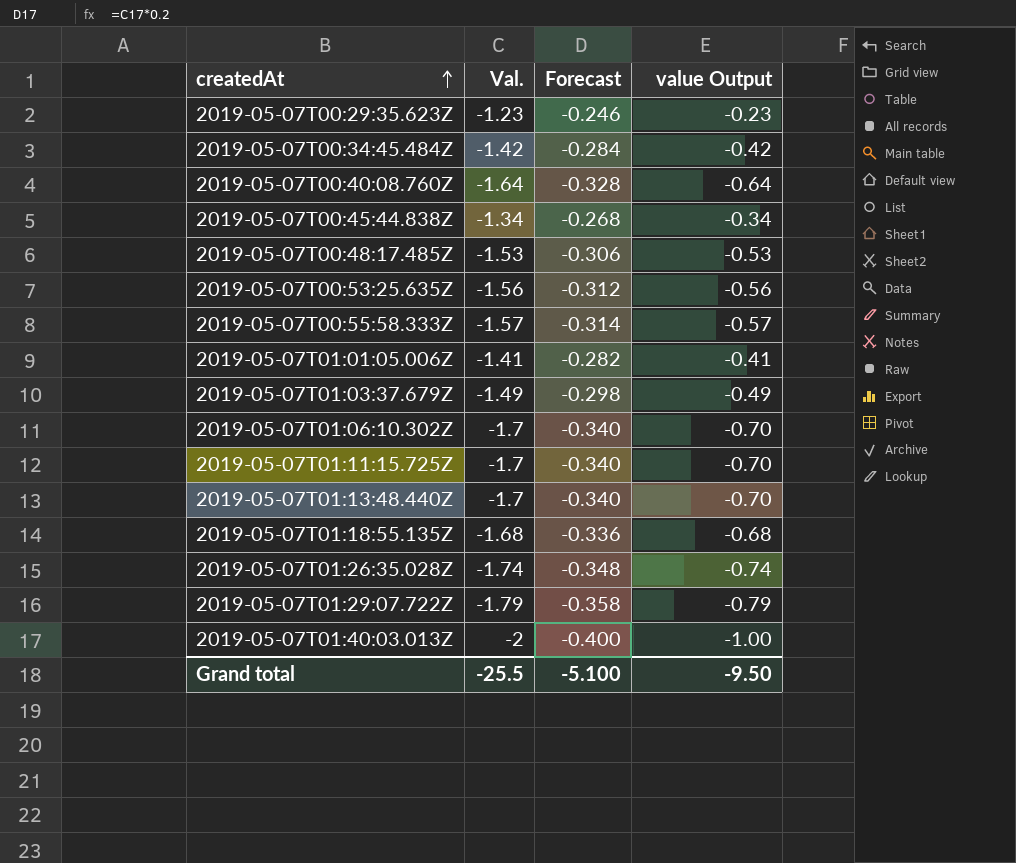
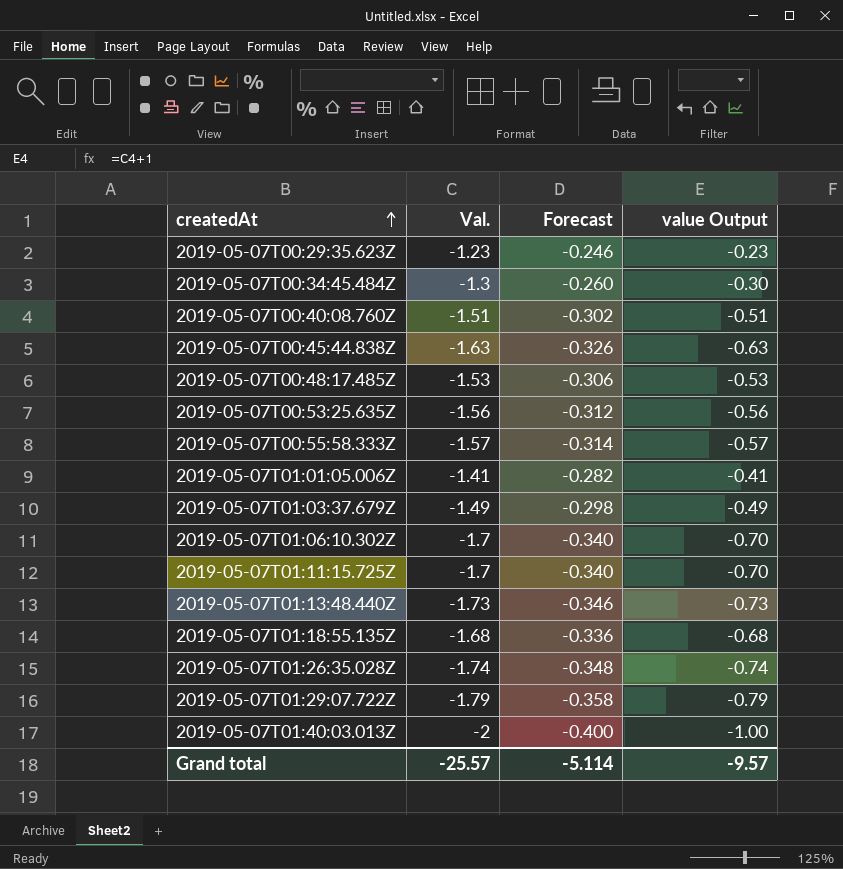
2019-05-07T00:34:45.484Z | Val.: -1.42 -> -1.3
2019-05-07T00:34:45.484Z | Forecast: -0.284 -> -0.260
2019-05-07T00:34:45.484Z | value Output: -0.42 -> -0.30
2019-05-07T00:40:08.760Z | Val.: -1.64 -> -1.51
2019-05-07T00:40:08.760Z | Forecast: -0.328 -> -0.302
2019-05-07T00:40:08.760Z | value Output: -0.64 -> -0.51
2019-05-07T00:45:44.838Z | Val.: -1.34 -> -1.63
2019-05-07T00:45:44.838Z | Forecast: -0.268 -> -0.326
2019-05-07T00:45:44.838Z | value Output: -0.34 -> -0.63
2019-05-07T01:13:48.440Z | Val.: -1.7 -> -1.73
2019-05-07T01:13:48.440Z | Forecast: -0.340 -> -0.346
2019-05-07T01:13:48.440Z | value Output: -0.70 -> -0.73
Grand total | Val.: -25.5 -> -25.57
Grand total | Forecast: -5.100 -> -5.114
Grand total | value Output: -9.50 -> -9.57

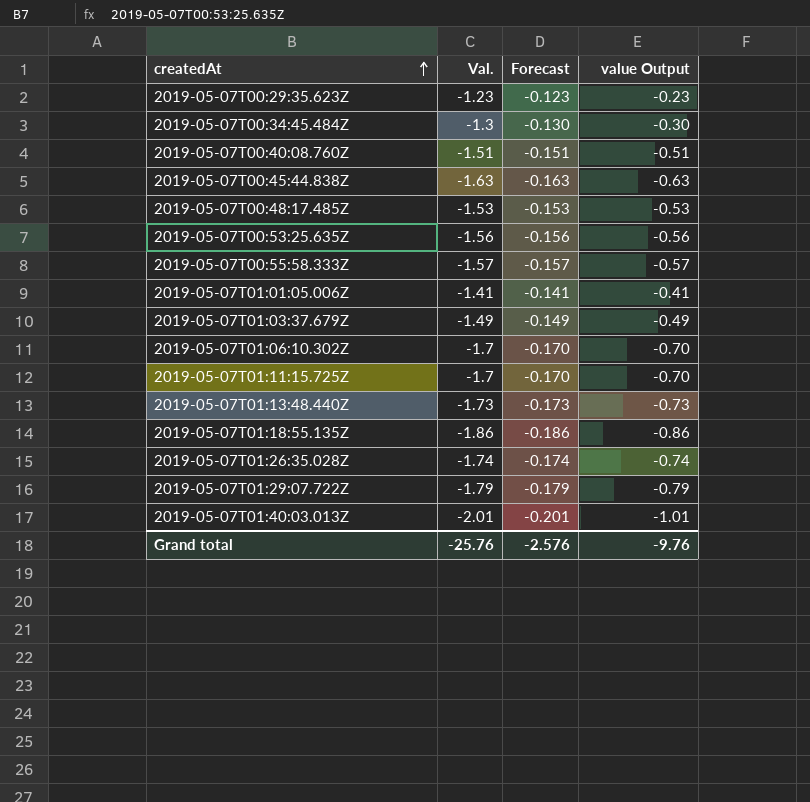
column Forecast | formula: [Val.] * 0.2 -> [Val.] * 0.1
2019-05-07T01:18:55.135Z | Val.: -1.68 -> -1.86
2019-05-07T01:18:55.135Z | value Output: -0.68 -> -0.86
2019-05-07T01:40:03.013Z | Val.: -2 -> -2.01
2019-05-07T01:40:03.013Z | value Output: -1.00 -> -1.01
Grand total | Val.: -25.57 -> -25.76
Grand total | Forecast: -5.114 -> -2.576
Grand total | value Output: -9.57 -> -9.76

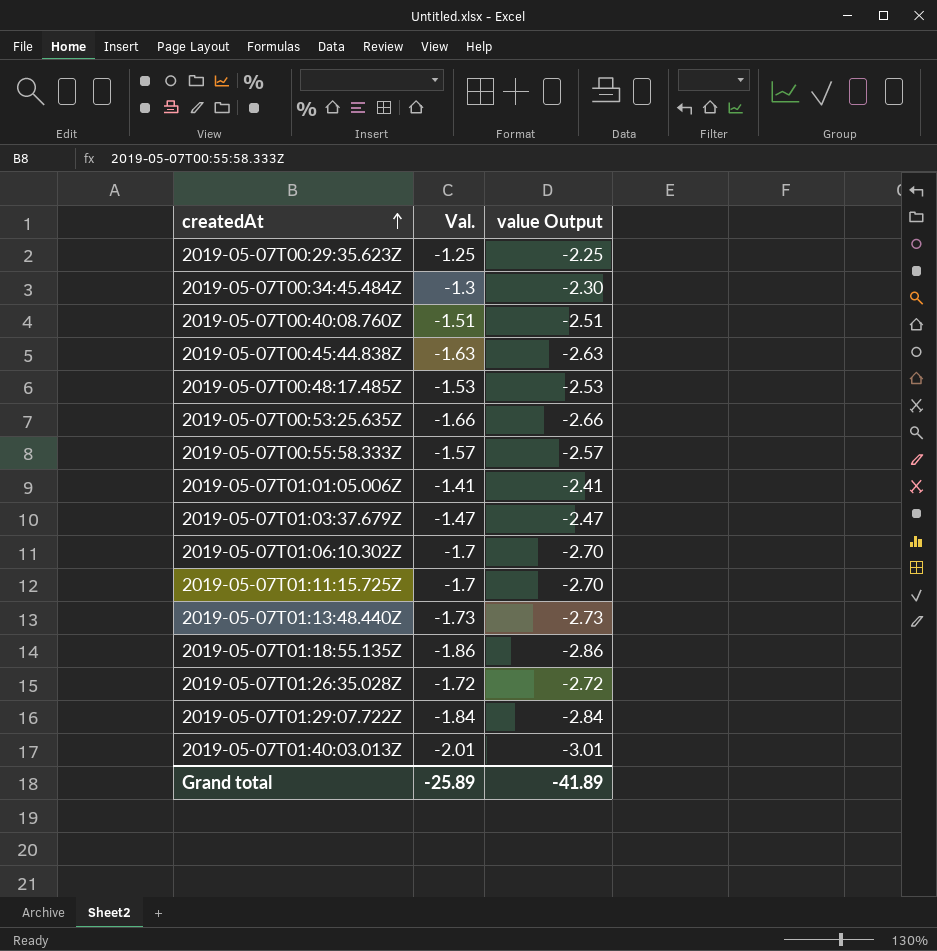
column Forecast | formula: [Val.] * 0.1 -> none
column value Output | formula: [Val.] + 1 -> [Val.] - 1
2019-05-07T00:29:35.623Z | Val.: -1.23 -> -1.25
2019-05-07T00:53:25.635Z | Val.: -1.56 -> -1.66
2019-05-07T01:03:37.679Z | Val.: -1.49 -> -1.47
2019-05-07T01:26:35.028Z | Val.: -1.74 -> -1.72
2019-05-07T01:29:07.722Z | Val.: -1.79 -> -1.84
Grand total | Val.: -25.76 -> -25.89
Grand total | value Output: -9.76 -> -41.89

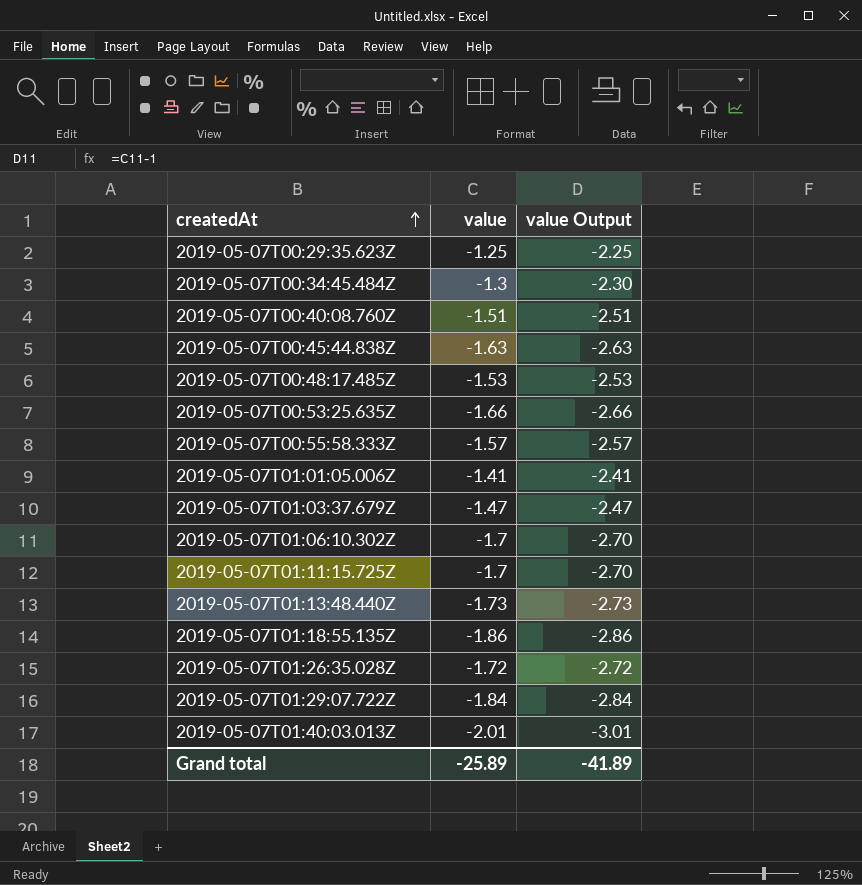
column name: Val. -> value

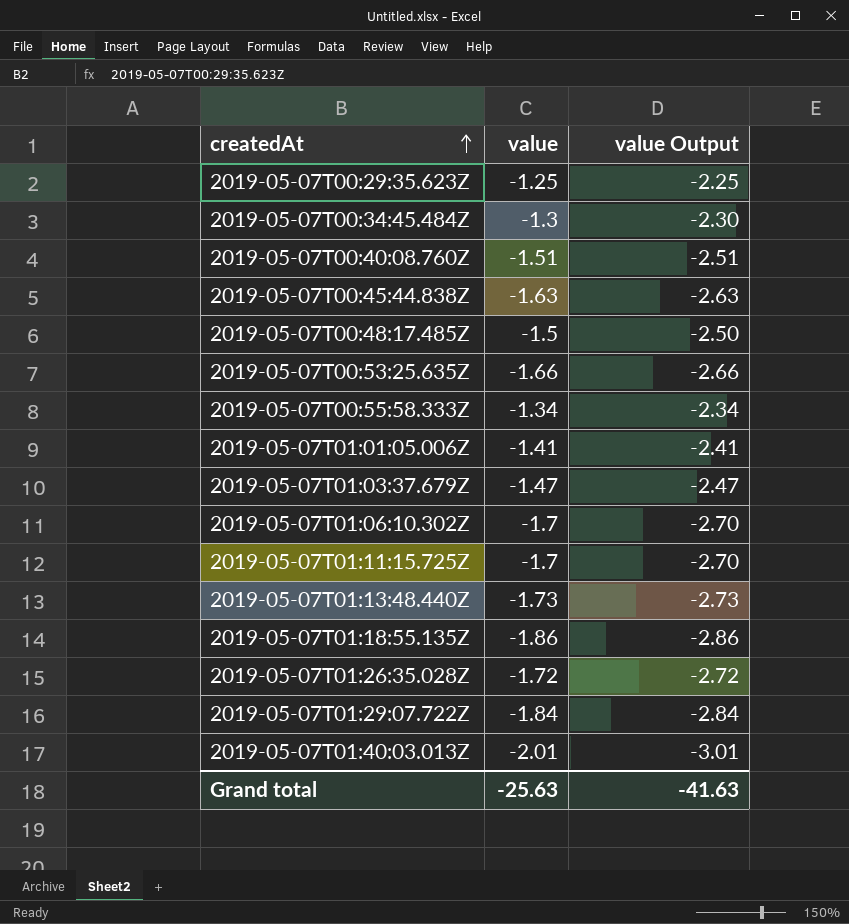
2019-05-07T00:48:17.485Z | value: -1.53 -> -1.5
2019-05-07T00:48:17.485Z | value Output: -2.53 -> -2.50
2019-05-07T00:55:58.333Z | value: -1.57 -> -1.34
2019-05-07T00:55:58.333Z | value Output: -2.57 -> -2.34
Grand total | value: -25.89 -> -25.63
Grand total | value Output: -41.89 -> -41.63

